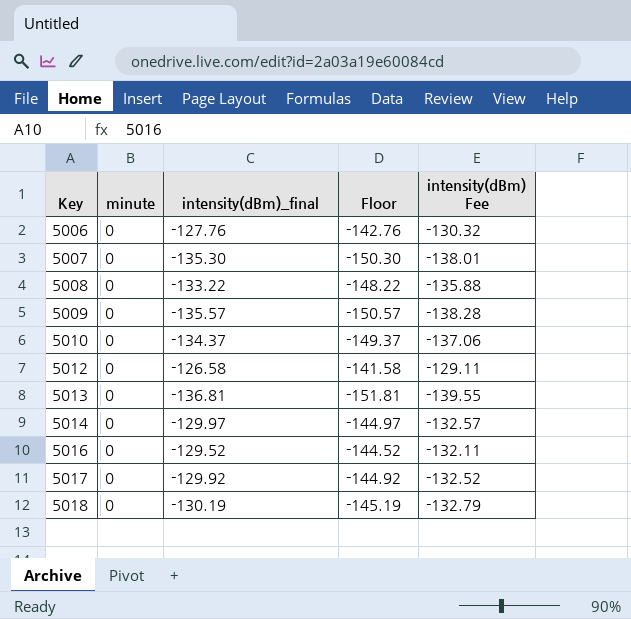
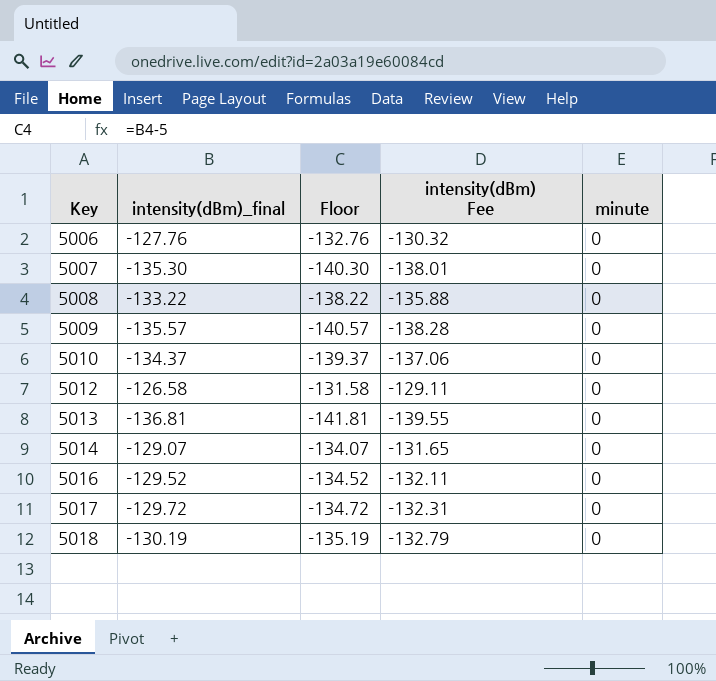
column Floor | formula: [intensity(dBm)_final] - 15 -> [intensity(dBm)_final] - 5
column minute | position: 2 -> 5
5014 | intensity(dBm)_final: -129.97 -> -129.07
5014 | intensity(dBm) Fee: -132.57 -> -131.65
5017 | intensity(dBm)_final: -129.92 -> -129.72
5017 | intensity(dBm) Fee: -132.52 -> -132.31

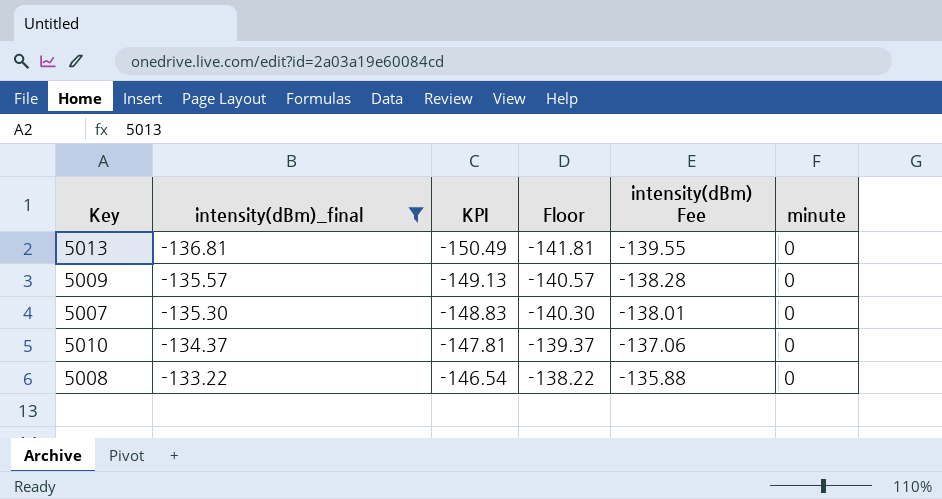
filter: none -> intensity(dBm)_final <= -133.22
row order: Key ascending -> intensity(dBm)_final ascending
column KPI | formula: none -> [intensity(dBm)_final] * 1.1

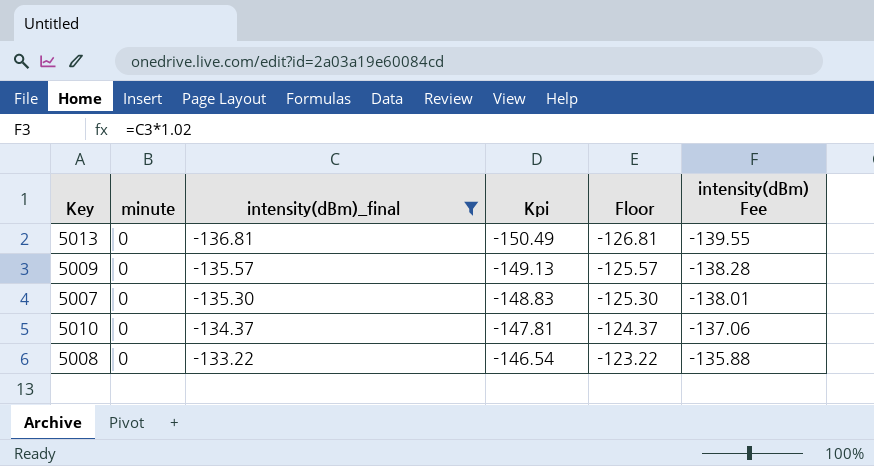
column minute | position: 6 -> 2
column name: KPI -> Kpi
column Floor | formula: [intensity(dBm)_final] - 5 -> [intensity(dBm)_final] + 10

